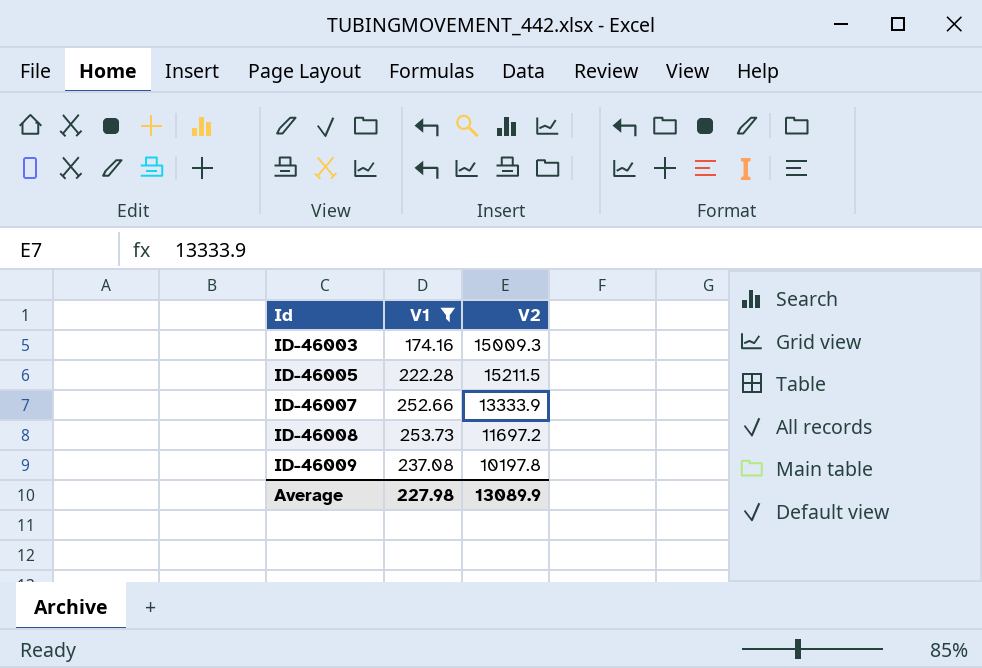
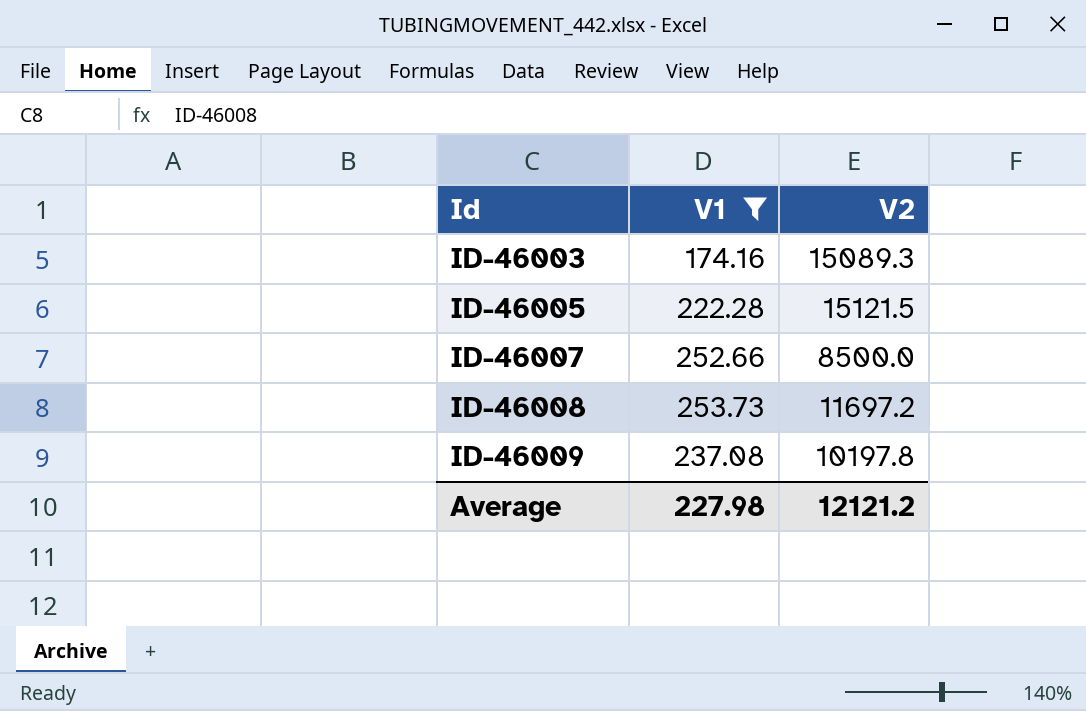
ID-46003 | V2: 15009.3 -> 15089.3
ID-46005 | V2: 15211.5 -> 15121.5
ID-46007 | V2: 13333.9 -> 8500.0
Average | V2: 13089.9 -> 12121.2

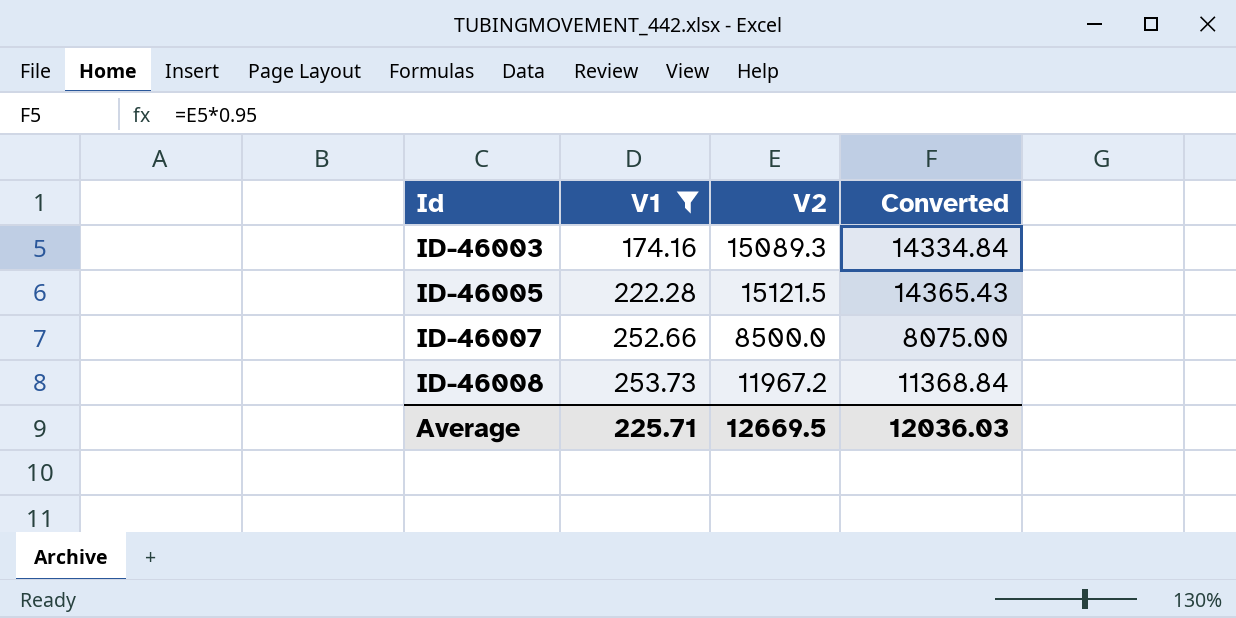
column Converted | formula: none -> [V2] * 0.95
row ID-46009: 237.08 | 10197.8 -> none
ID-46008 | V2: 11697.2 -> 11967.2
Average | V1: 227.98 -> 225.71
Average | V2: 12121.2 -> 12669.5

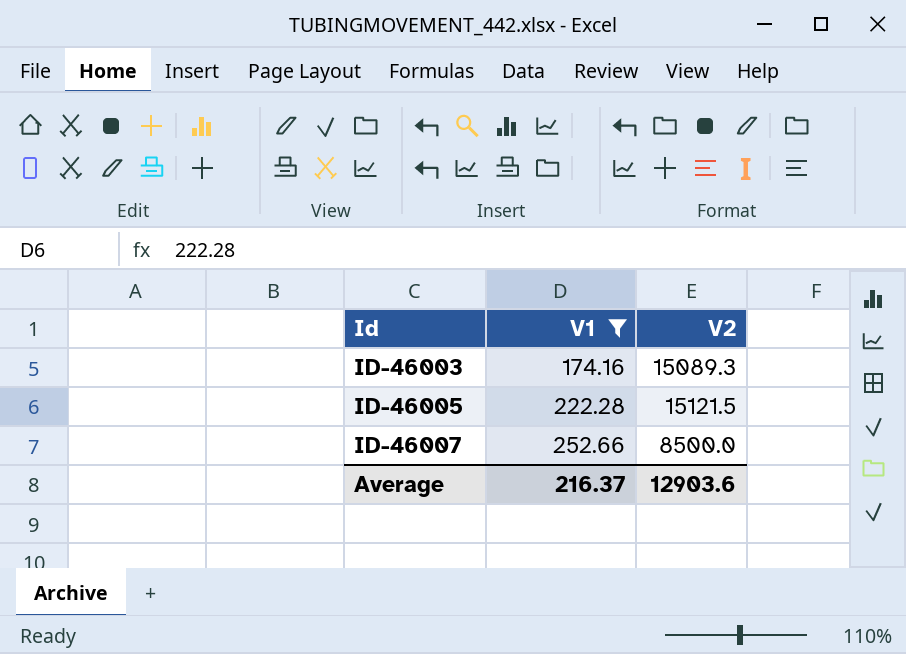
column Converted | formula: [V2] * 0.95 -> none
row ID-46008: 253.73 | 11967.2 | 11368.84 -> none
Average | V1: 225.71 -> 216.37
Average | V2: 12669.5 -> 12903.6

